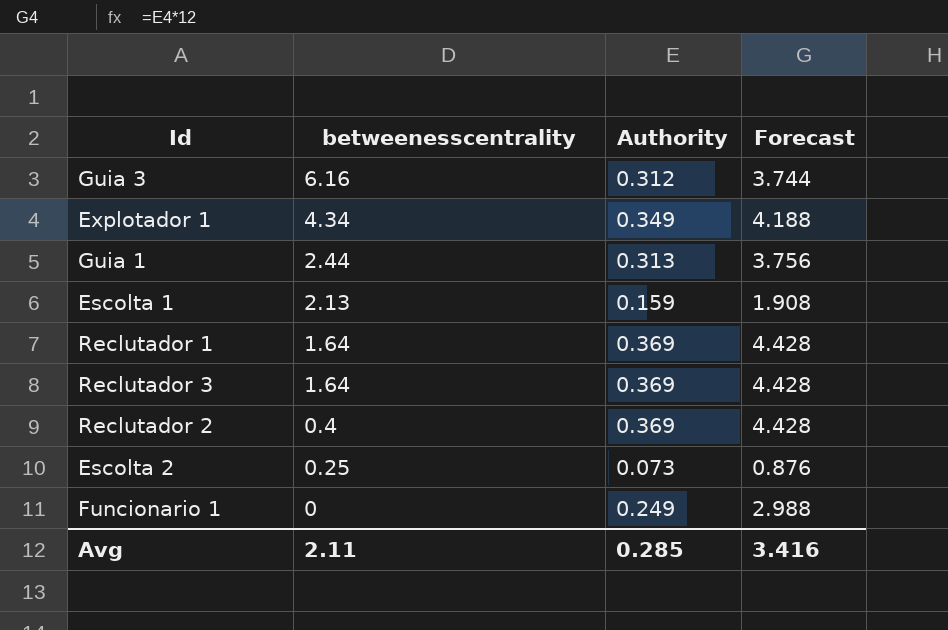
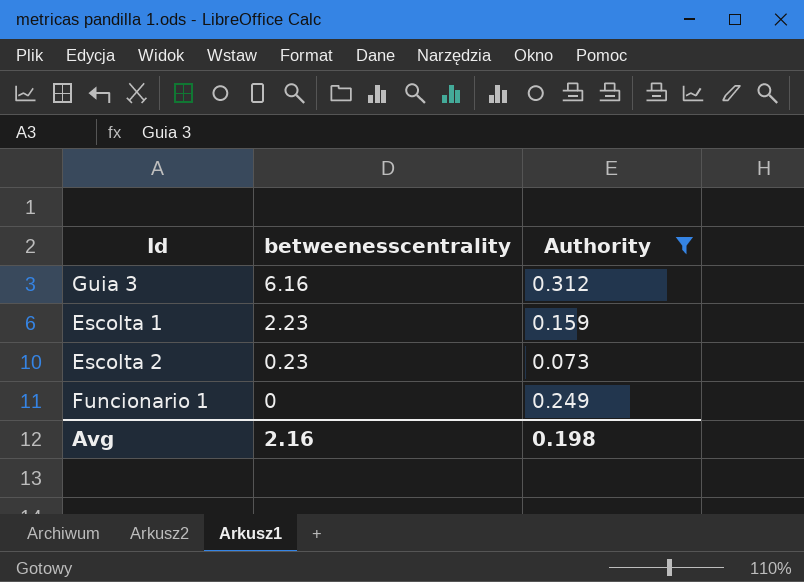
filter: none -> Authority <= 0.312
column Forecast | formula: [Authority] * 12 -> none
Escolta 1 | betweenesscentrality: 2.13 -> 2.23
Escolta 2 | betweenesscentrality: 0.25 -> 0.23
Avg | betweenesscentrality: 2.11 -> 2.16
Avg | Authority: 0.285 -> 0.198

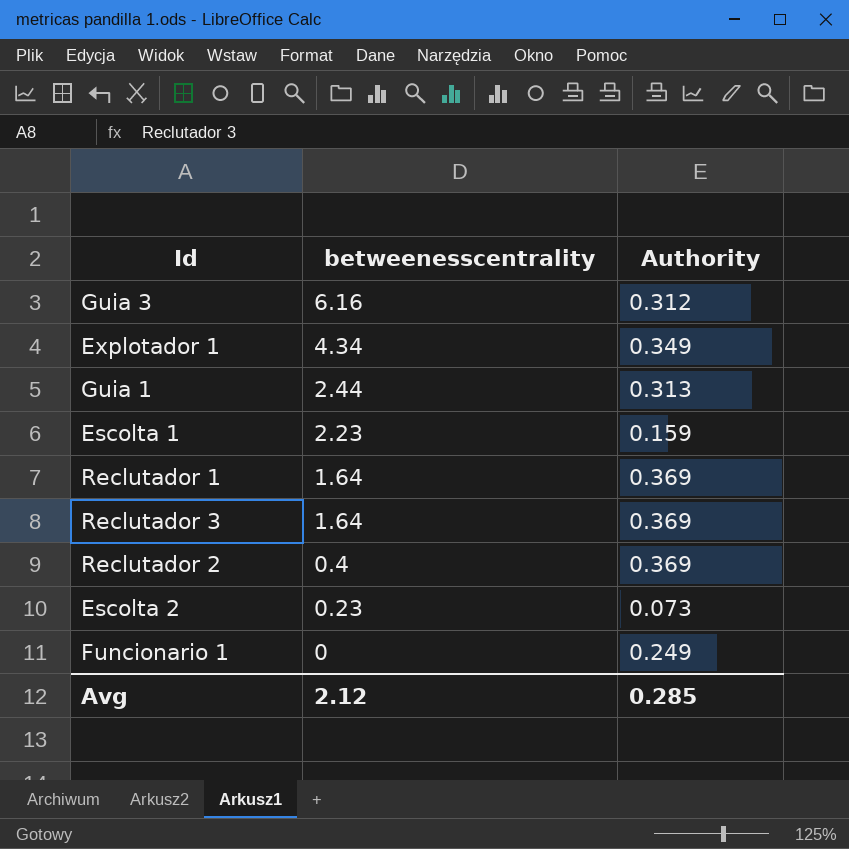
filter: Authority <= 0.312 -> none
Avg | betweenesscentrality: 2.16 -> 2.12
Avg | Authority: 0.198 -> 0.285

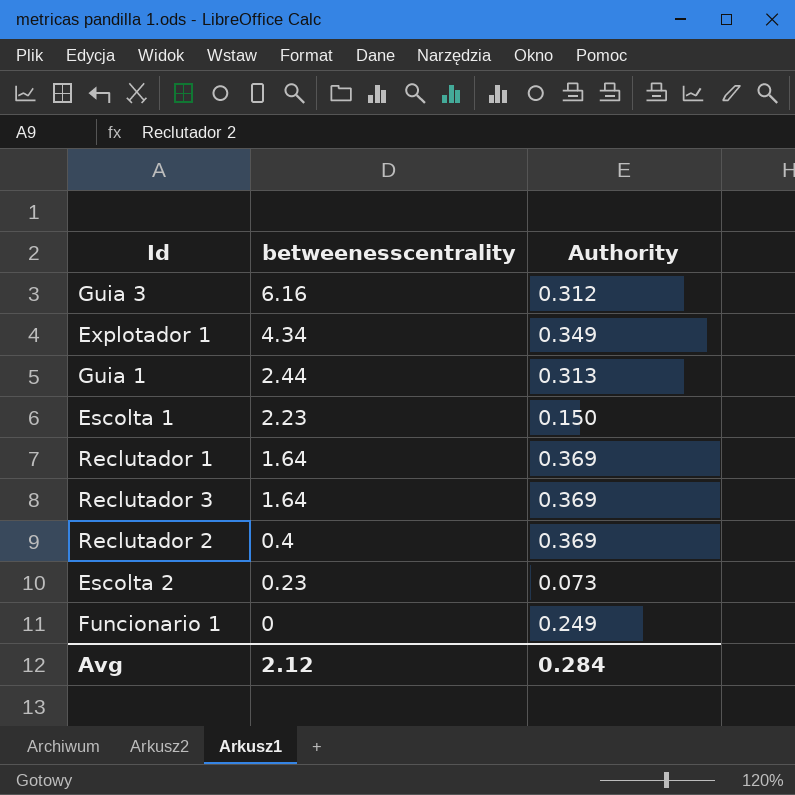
Escolta 1 | Authority: 0.159 -> 0.150
Avg | Authority: 0.285 -> 0.284

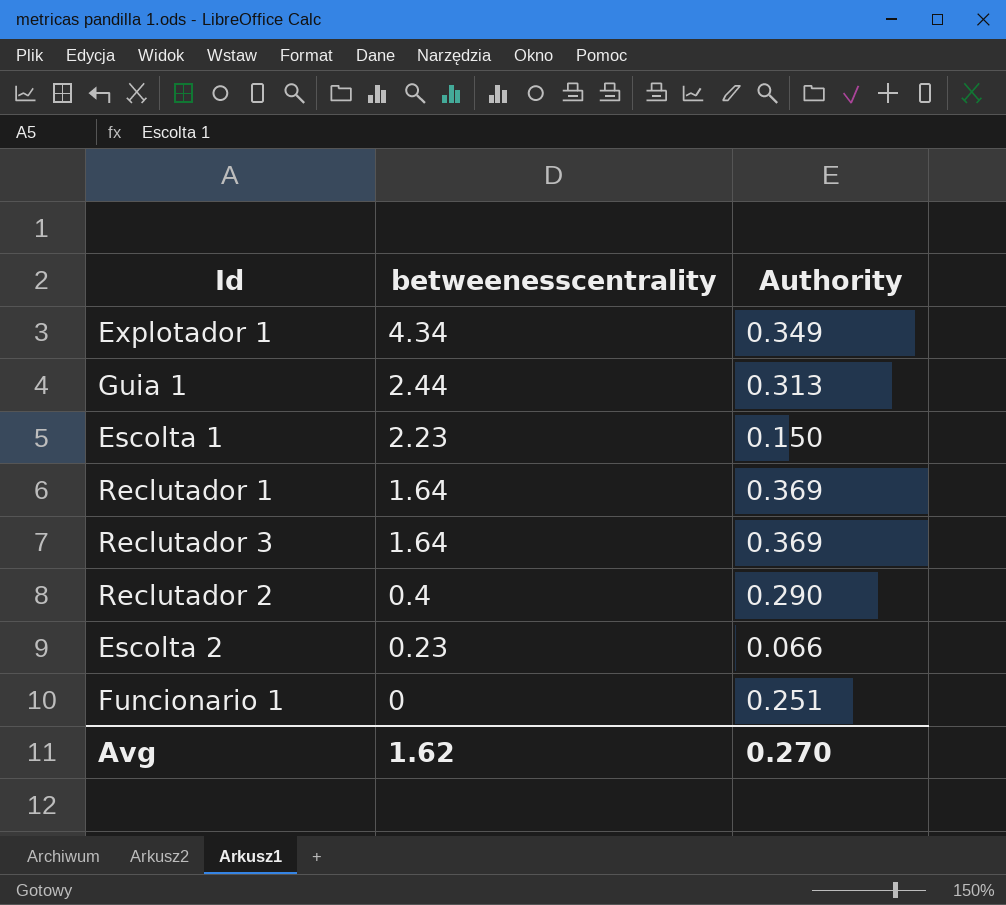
row Guia 3: 6.16 | 0.312 -> none
Reclutador 2 | Authority: 0.369 -> 0.290
Escolta 2 | Authority: 0.073 -> 0.066
Funcionario 1 | Authority: 0.249 -> 0.251
Avg | betweenesscentrality: 2.12 -> 1.62
Avg | Authority: 0.284 -> 0.270

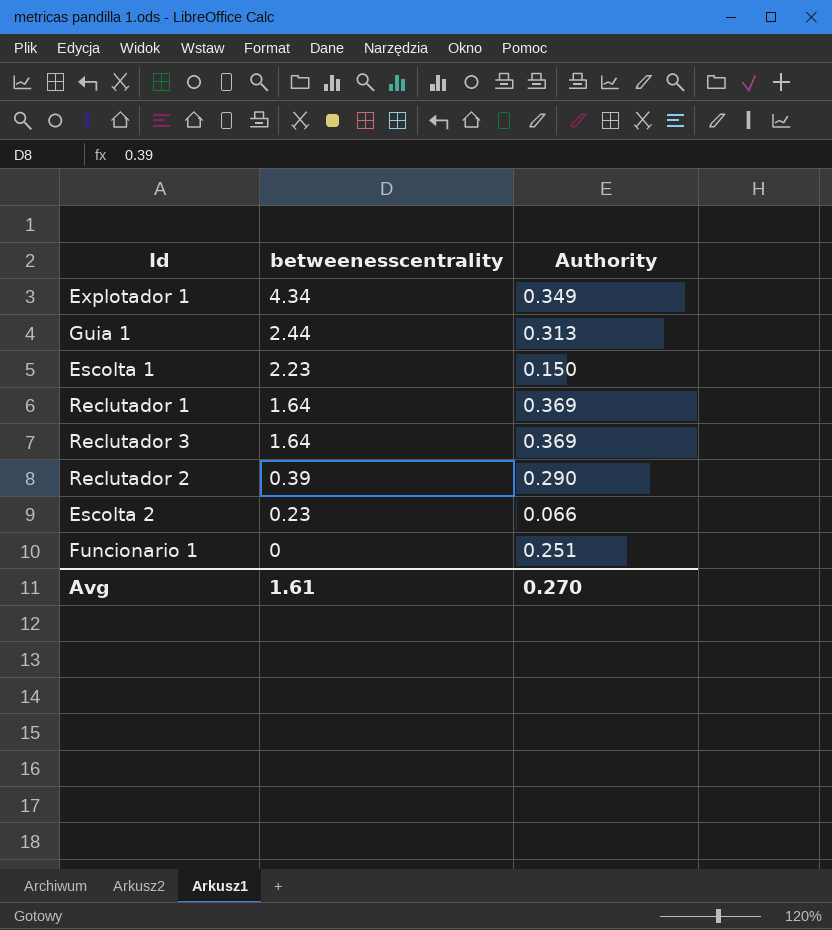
Reclutador 2 | betweenesscentrality: 0.4 -> 0.39
Avg | betweenesscentrality: 1.62 -> 1.61

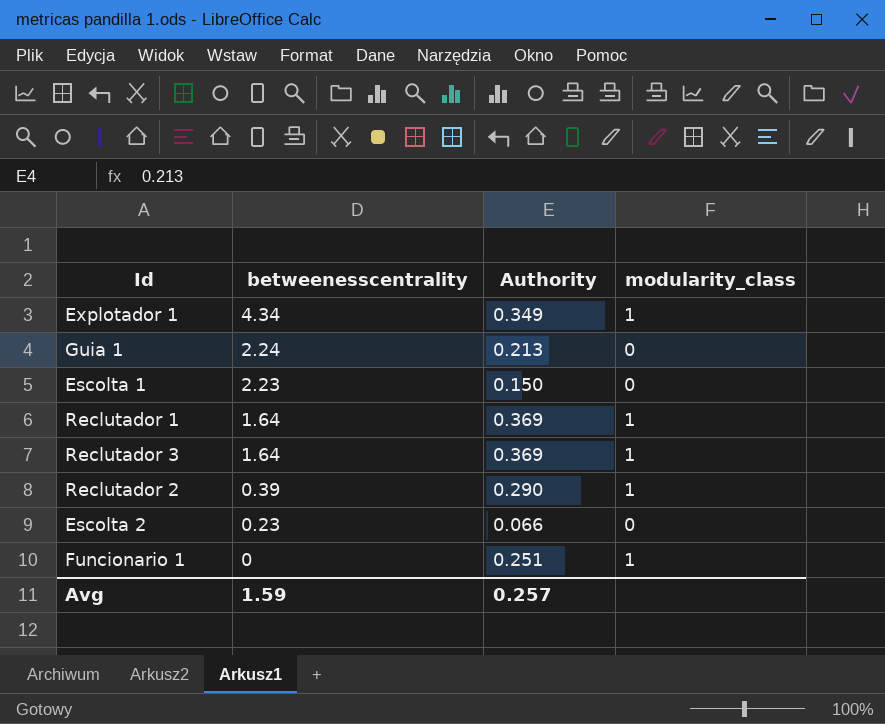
column modularity_class | position: none -> 4
Guia 1 | betweenesscentrality: 2.44 -> 2.24
Guia 1 | Authority: 0.313 -> 0.213
Avg | betweenesscentrality: 1.61 -> 1.59
Avg | Authority: 0.270 -> 0.257

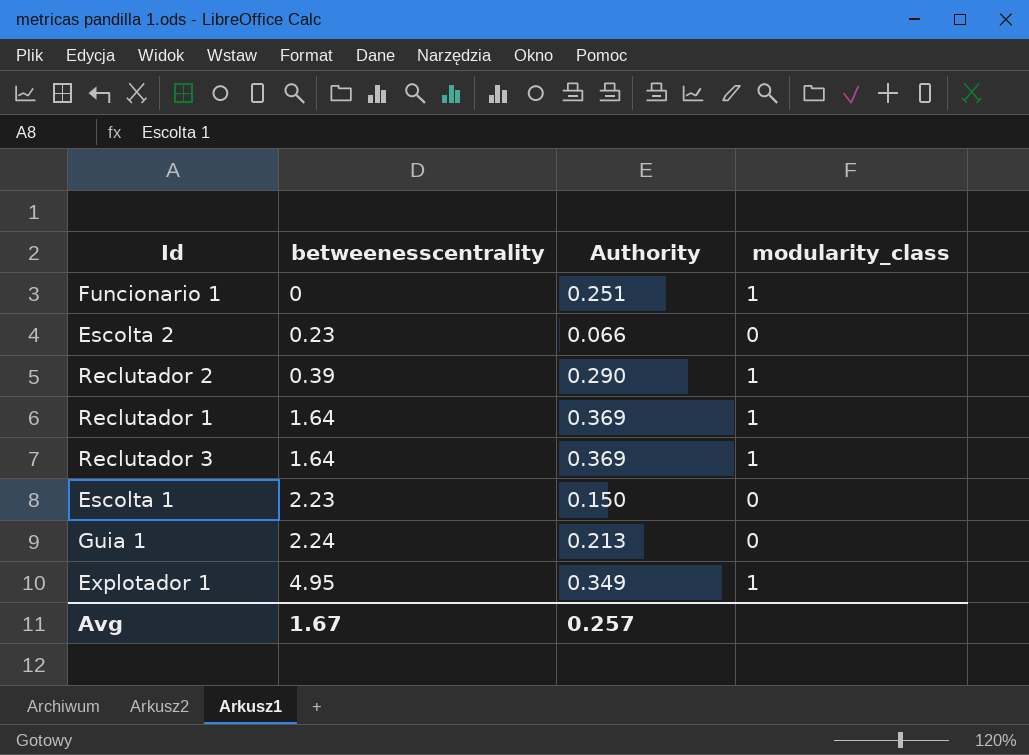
row order: betweenesscentrality descending -> betweenesscentrality ascending
Explotador 1 | betweenesscentrality: 4.34 -> 4.95
Avg | betweenesscentrality: 1.59 -> 1.67

